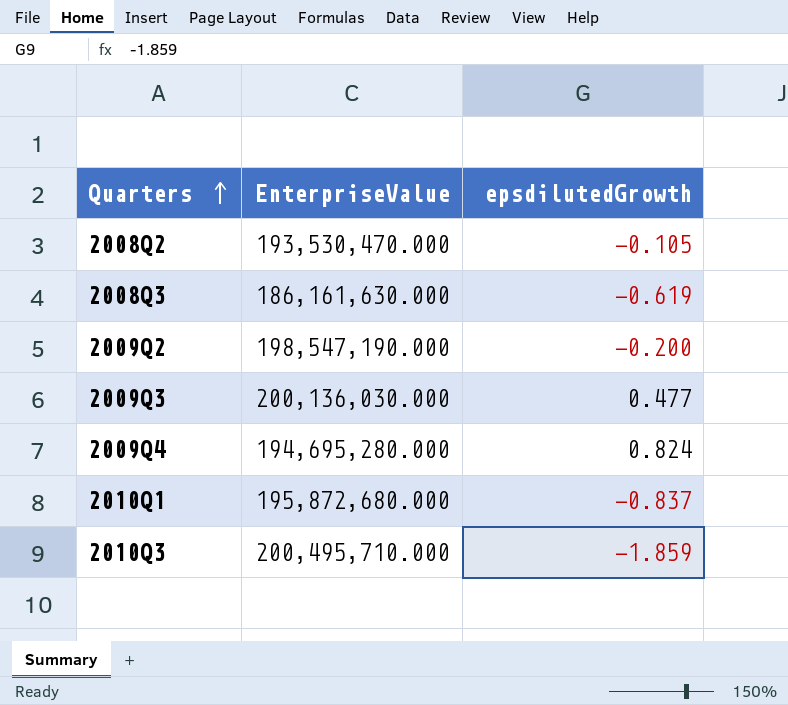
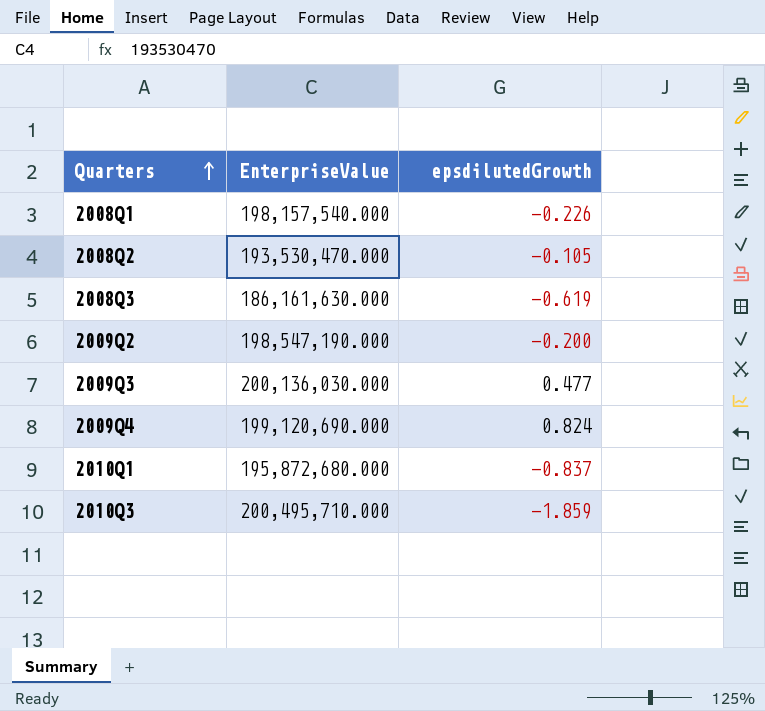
row 2008Q1: none -> 198,157,540.000 | -0.226
2009Q4 | EnterpriseValue: 194,695,280.000 -> 199,120,690.000

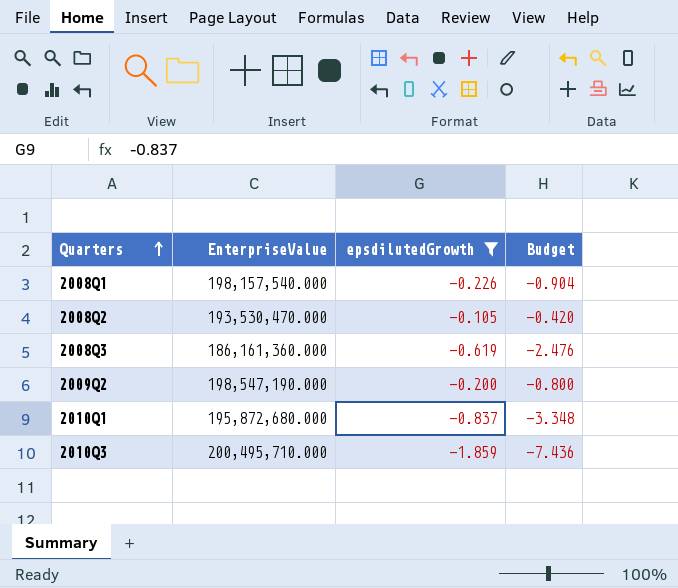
filter: none -> epsdilutedGrowth <= -0.105
column Budget | formula: none -> [epsdilutedGrowth] * 4
2008Q3 | EnterpriseValue: 186,161,630.000 -> 186,161,360.000

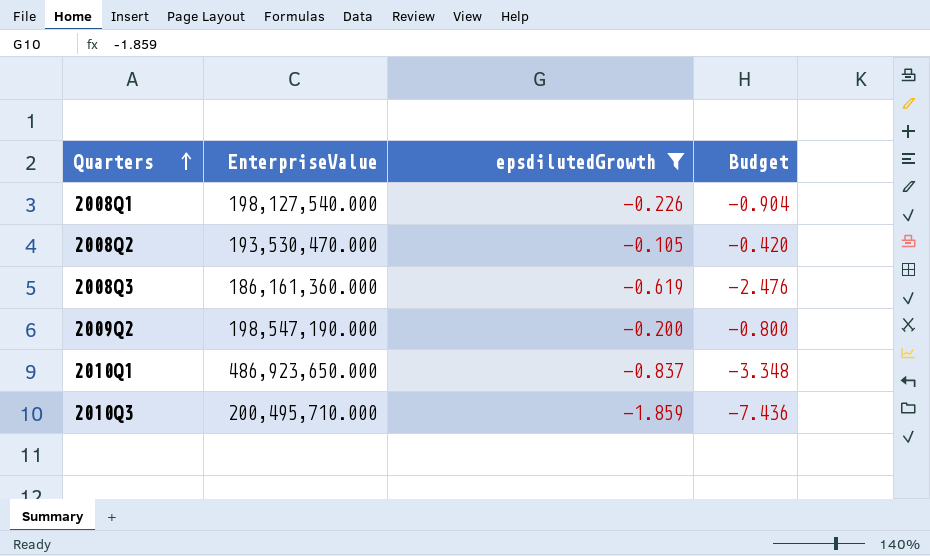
2008Q1 | EnterpriseValue: 198,157,540.000 -> 198,127,540.000
2010Q1 | EnterpriseValue: 195,872,680.000 -> 486,923,650.000

